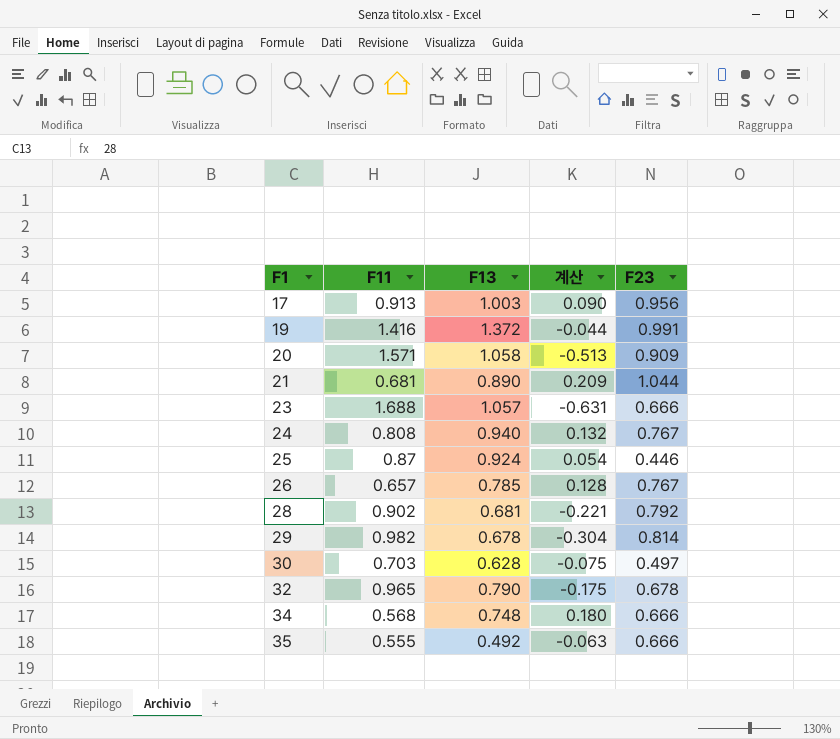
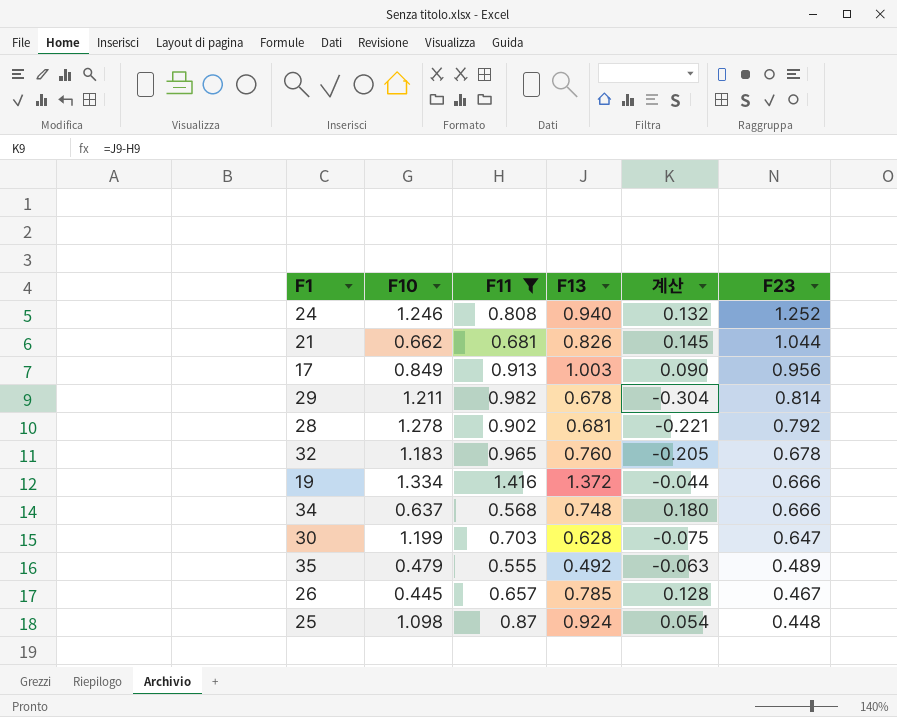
filter: none -> F11 <= 1.416
row order: F1 ascending -> F23 descending
column F10 | position: none -> 2
24 | F23: 0.767 -> 1.252
21 | F13: 0.890 -> 0.826
21 | 계산: 0.209 -> 0.145
32 | F13: 0.790 -> 0.760
32 | 계산: -0.175 -> -0.205
19 | F23: 0.991 -> 0.666
30 | F23: 0.497 -> 0.647
35 | F23: 0.666 -> 0.489
26 | F23: 0.767 -> 0.467
25 | F23: 0.446 -> 0.448

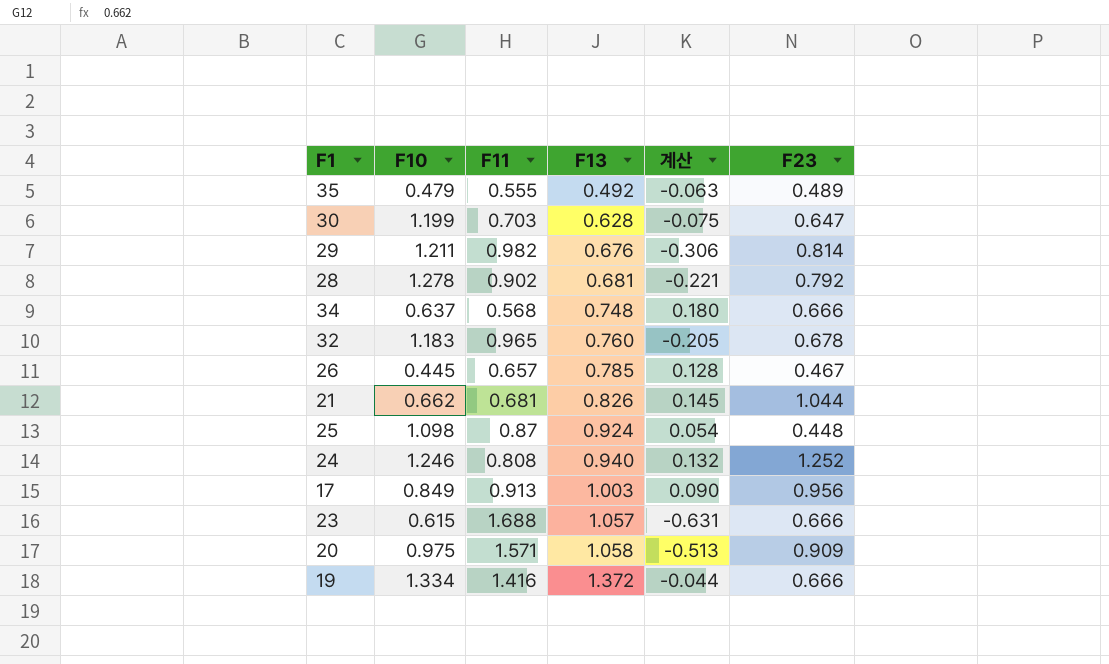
filter: F11 <= 1.416 -> none
row order: F23 descending -> F13 ascending
29 | F13: 0.678 -> 0.676
29 | 계산: -0.304 -> -0.306

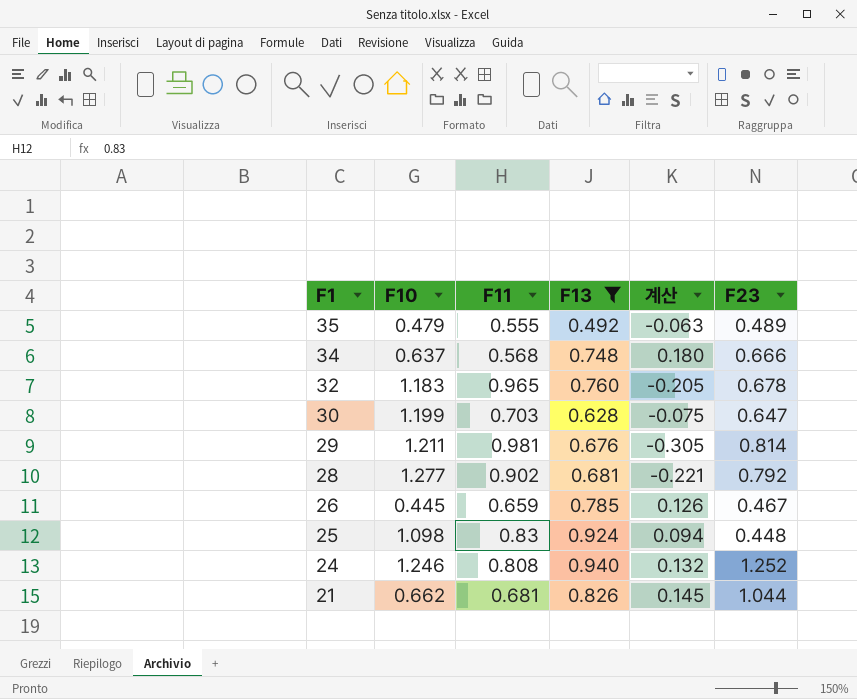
filter: none -> F13 <= 0.940
row order: F13 ascending -> F1 descending
29 | F11: 0.982 -> 0.981
29 | 계산: -0.306 -> -0.305
28 | F10: 1.278 -> 1.277
26 | F11: 0.657 -> 0.659
26 | 계산: 0.128 -> 0.126
25 | F11: 0.87 -> 0.83
25 | 계산: 0.054 -> 0.094

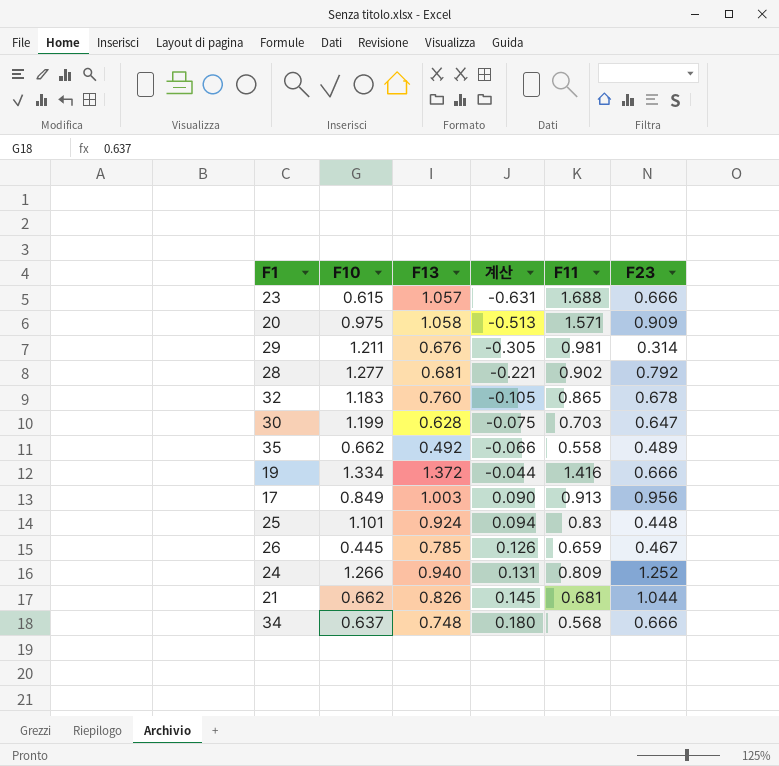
filter: F13 <= 0.940 -> none
row order: F1 descending -> 계산 ascending
column F11 | position: 3 -> 5
29 | F23: 0.814 -> 0.314
32 | 계산: -0.205 -> -0.105
32 | F11: 0.965 -> 0.865
35 | F10: 0.479 -> 0.662
35 | 계산: -0.063 -> -0.066
35 | F11: 0.555 -> 0.558
25 | F10: 1.098 -> 1.101
24 | F10: 1.246 -> 1.266
24 | 계산: 0.132 -> 0.131
24 | F11: 0.808 -> 0.809

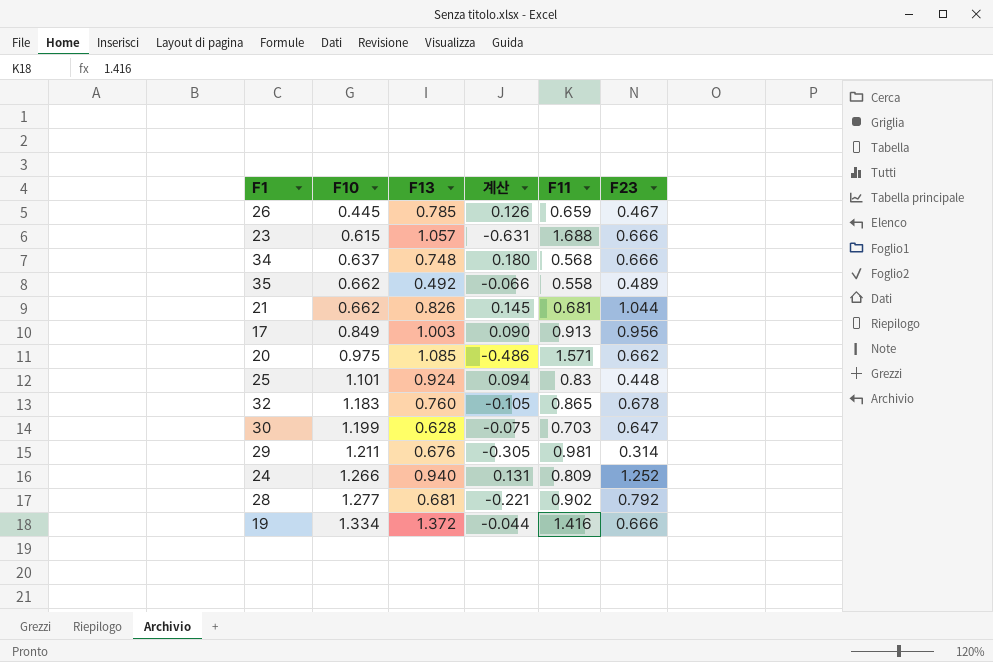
row order: 계산 ascending -> F10 ascending
20 | F13: 1.058 -> 1.085
20 | 계산: -0.513 -> -0.486
20 | F23: 0.909 -> 0.662

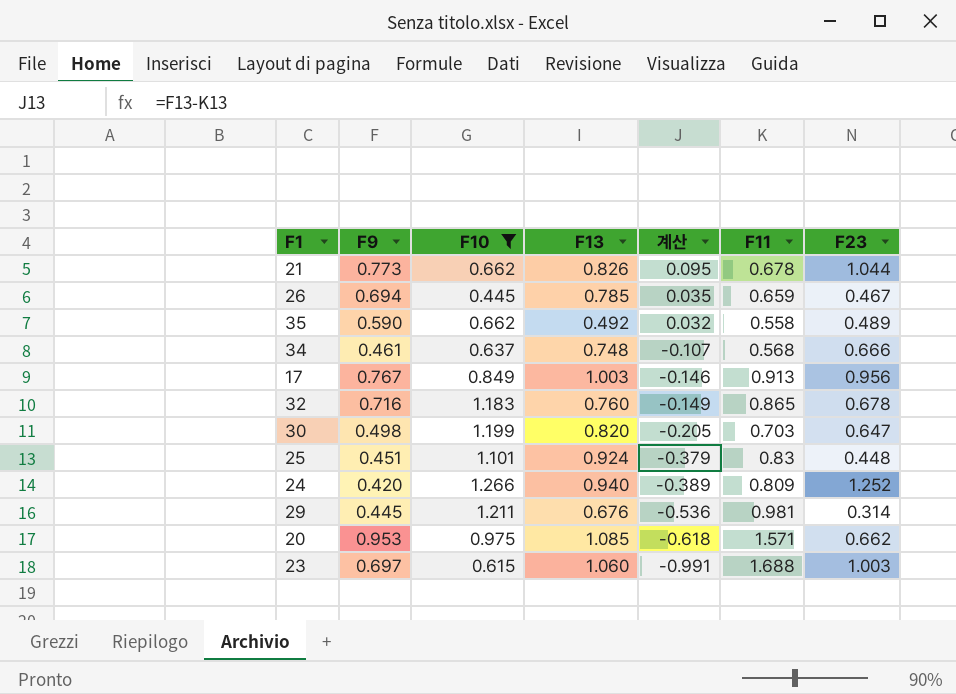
filter: none -> F10 <= 1.266
row order: F10 ascending -> 계산 descending
column F9 | position: none -> 2
column 계산 | formula: [F13] - [F11] -> [F9] - [F11]
21 | F11: 0.681 -> 0.678
30 | F13: 0.628 -> 0.820
23 | F13: 1.057 -> 1.060
23 | F23: 0.666 -> 1.003

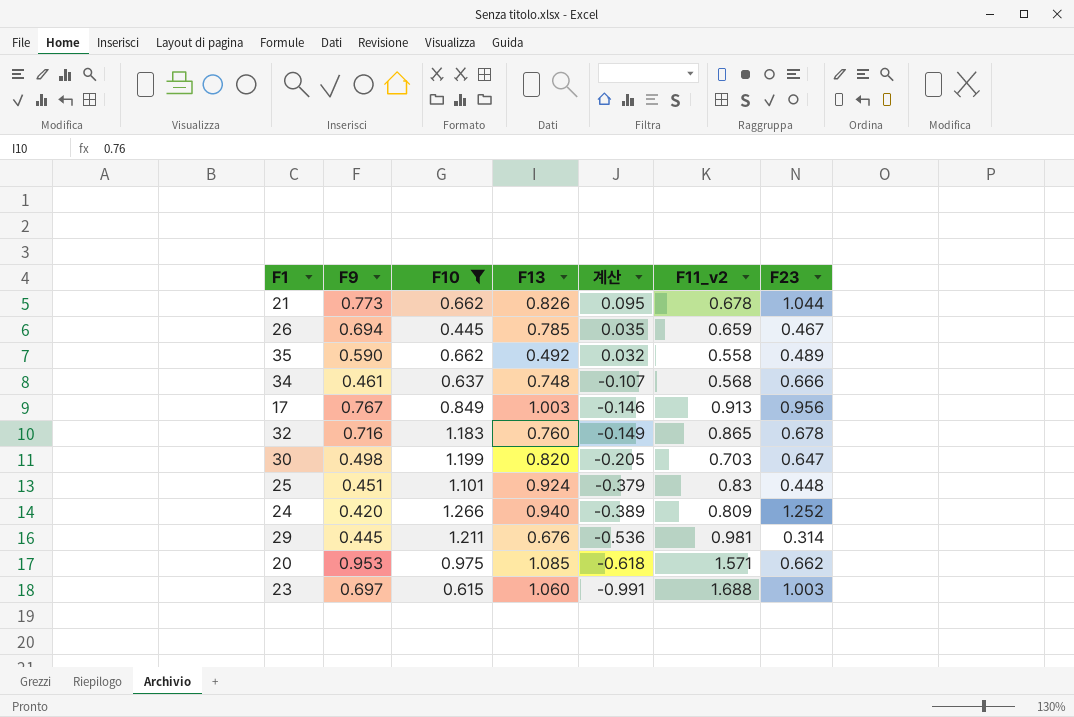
column name: F11 -> F11_v2

